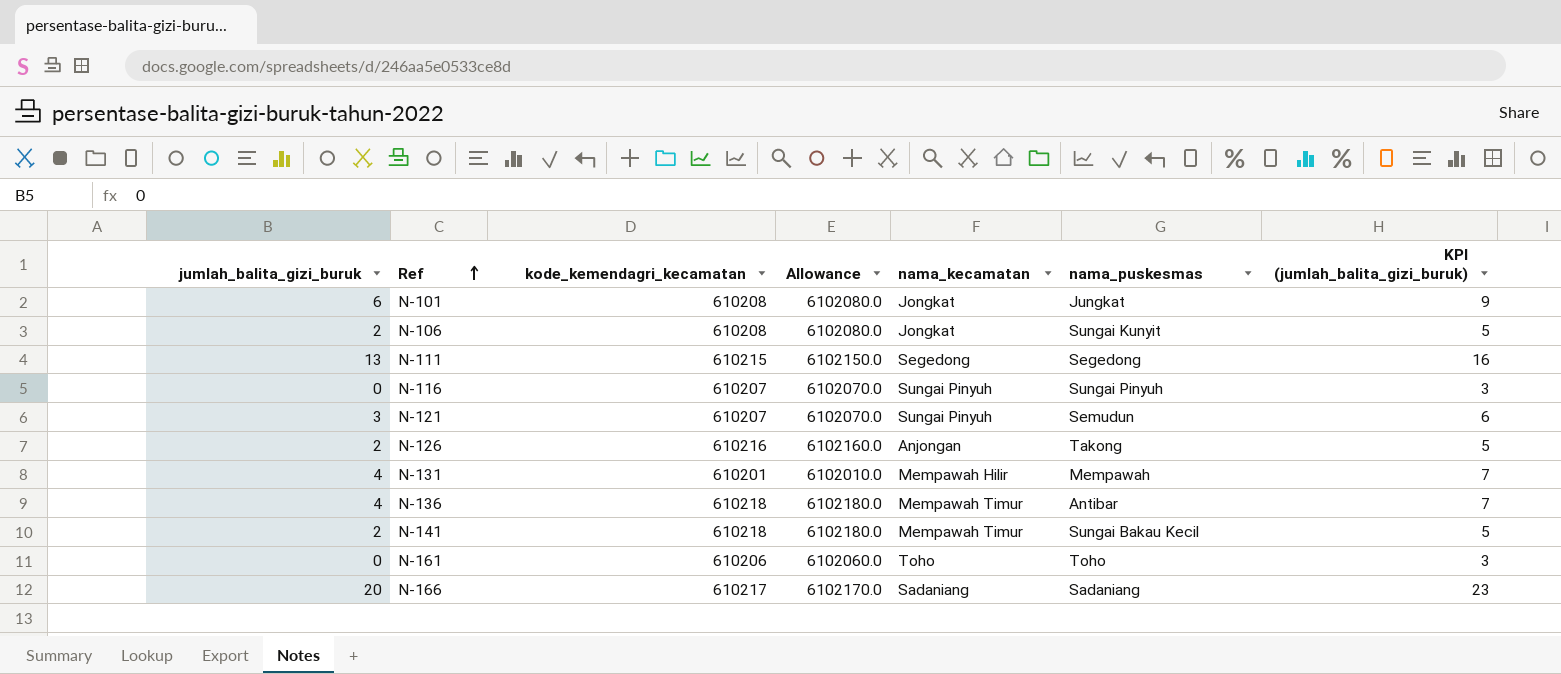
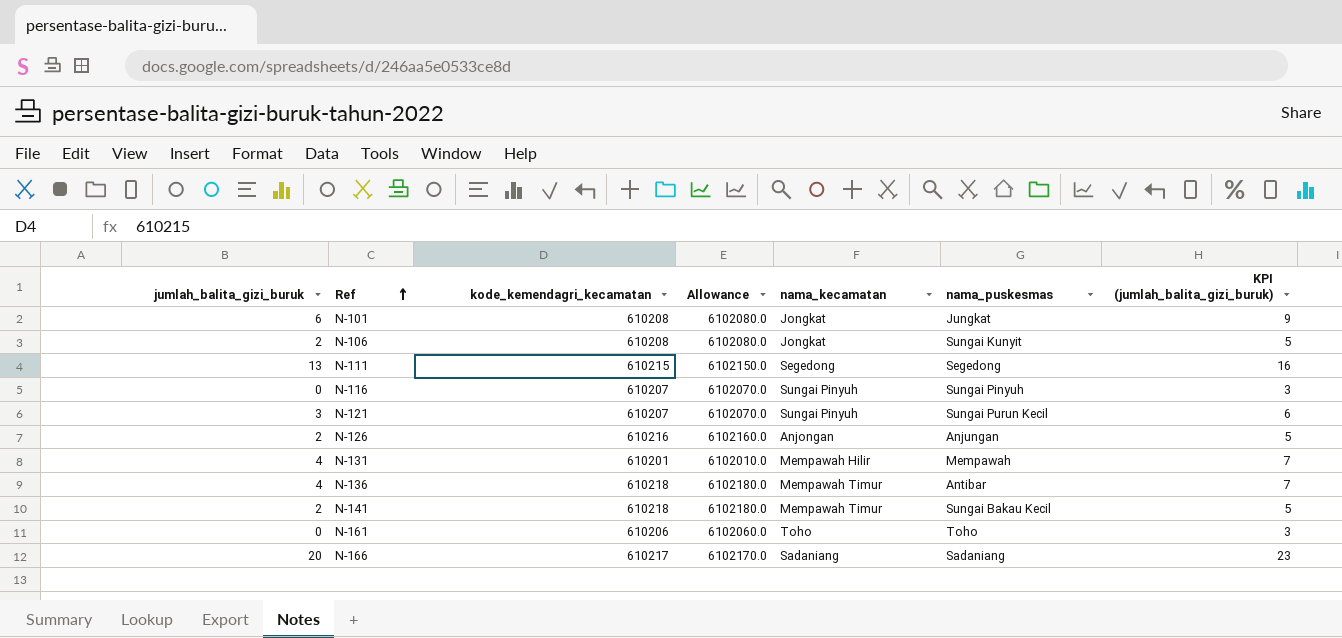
N-121 | nama_puskesmas: Semudun -> Sungai Purun Kecil
N-126 | nama_puskesmas: Takong -> Anjungan

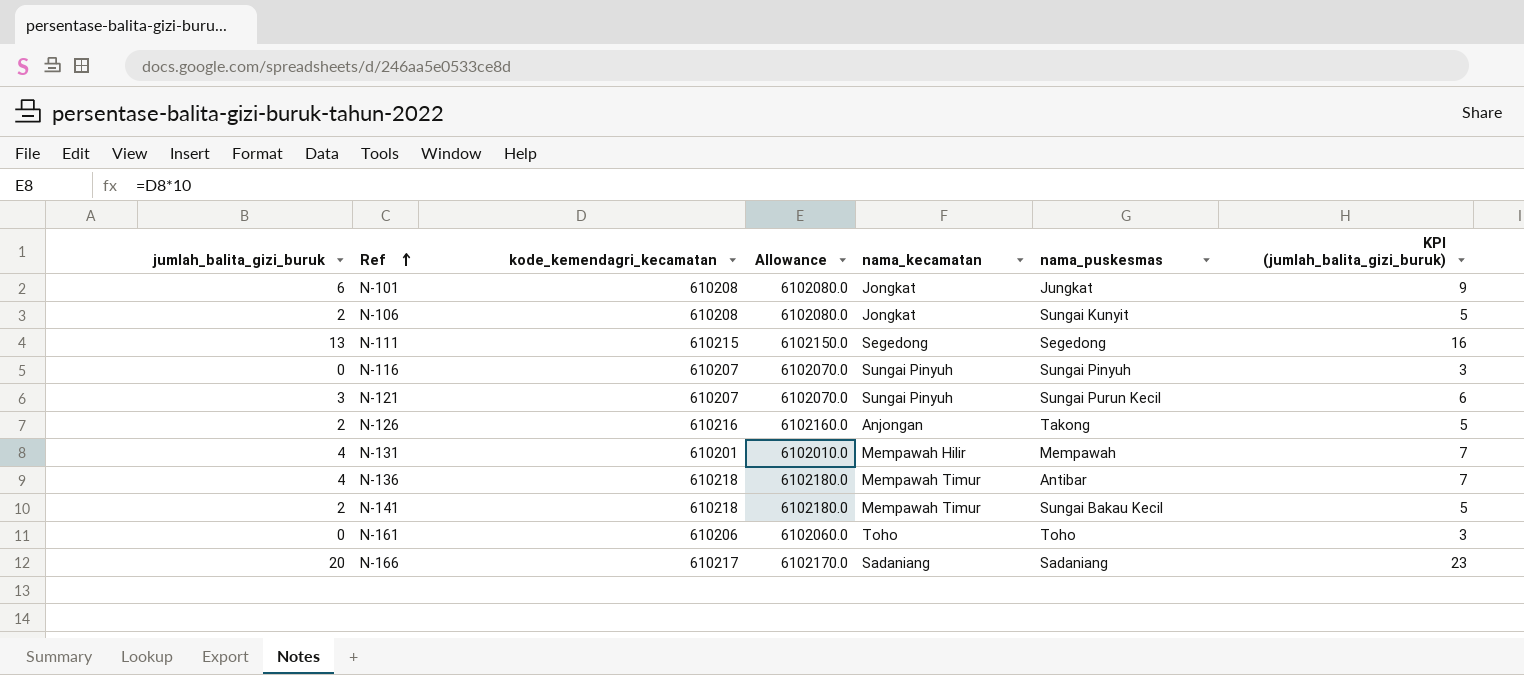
N-126 | nama_puskesmas: Anjungan -> Takong

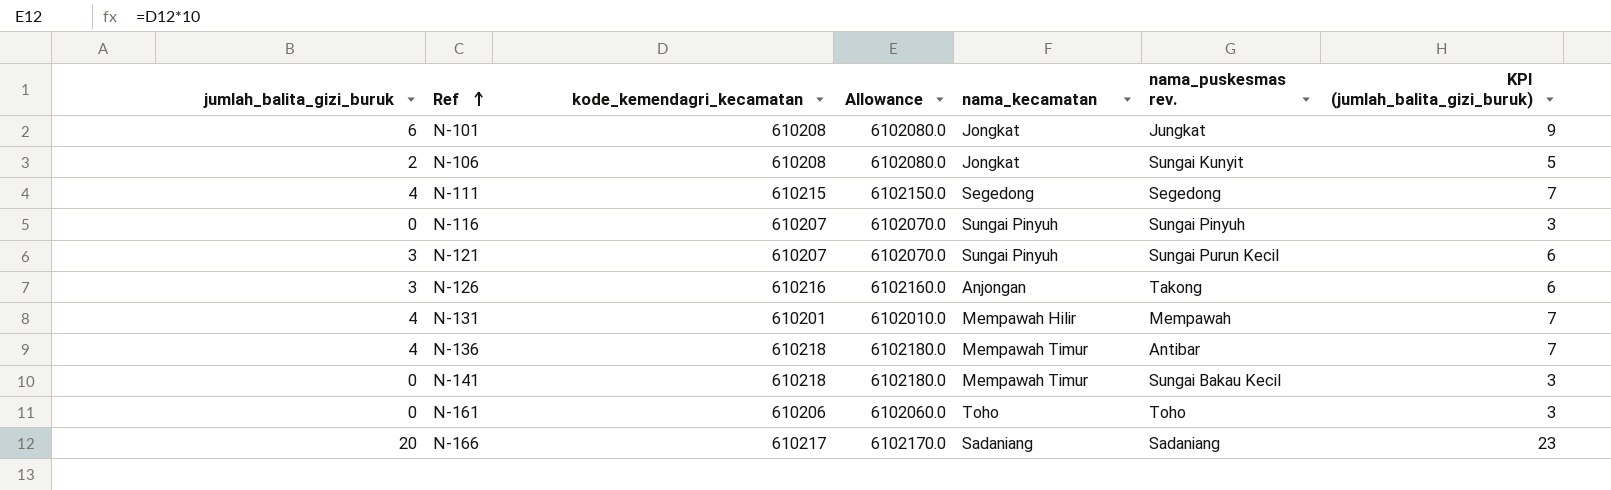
column name: nama_puskesmas -> nama_puskesmas rev.
N-111 | jumlah_balita_gizi_buruk: 13 -> 4
N-111 | KPI (jumlah_balita_gizi_buruk): 16 -> 7
N-126 | jumlah_balita_gizi_buruk: 2 -> 3
N-126 | KPI (jumlah_balita_gizi_buruk): 5 -> 6
N-141 | jumlah_balita_gizi_buruk: 2 -> 0
N-141 | KPI (jumlah_balita_gizi_buruk): 5 -> 3

